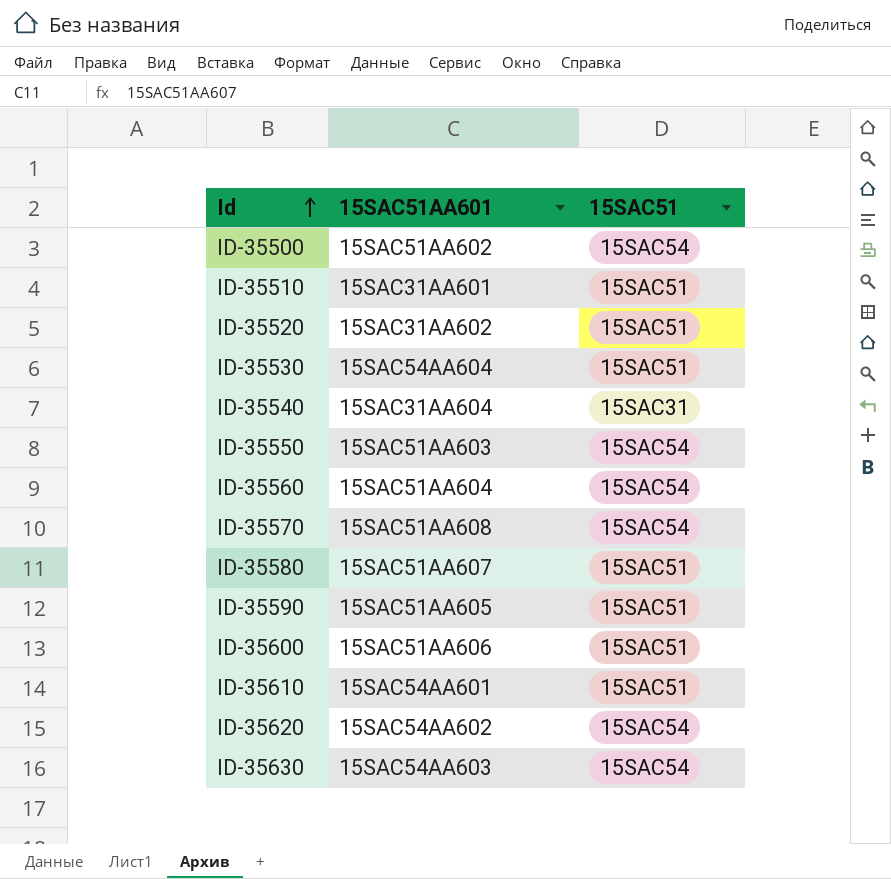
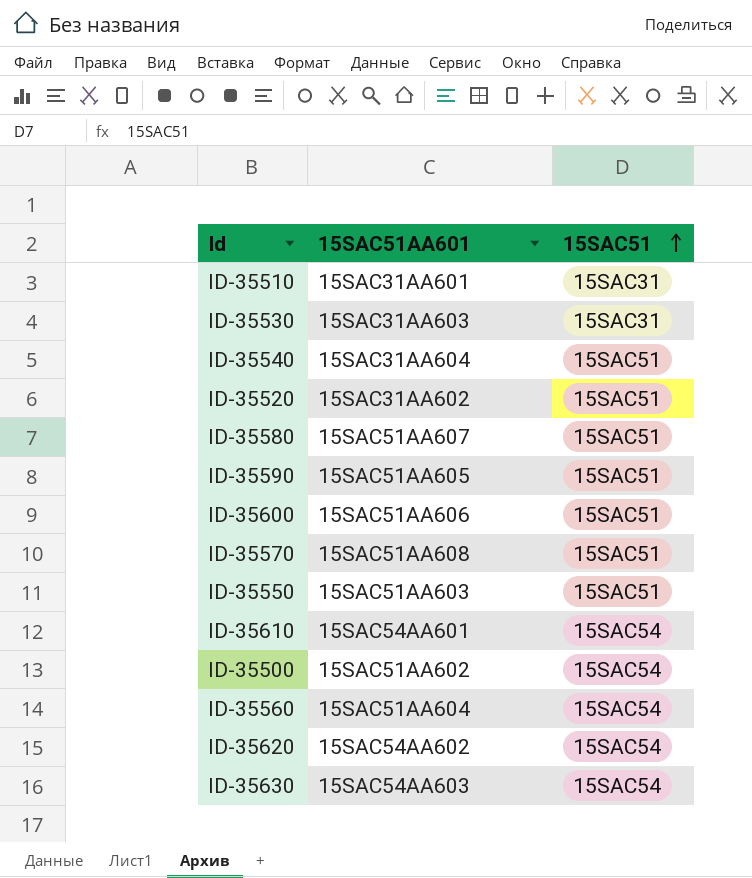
row order: Id ascending -> 15SAC51 ascending
ID-35510 | 15SAC51: 15SAC51 -> 15SAC31
ID-35530 | 15SAC51AA601: 15SAC54AA604 -> 15SAC31AA603
ID-35530 | 15SAC51: 15SAC51 -> 15SAC31
ID-35540 | 15SAC51: 15SAC31 -> 15SAC51
ID-35570 | 15SAC51: 15SAC54 -> 15SAC51
ID-35550 | 15SAC51: 15SAC54 -> 15SAC51
ID-35610 | 15SAC51: 15SAC51 -> 15SAC54

